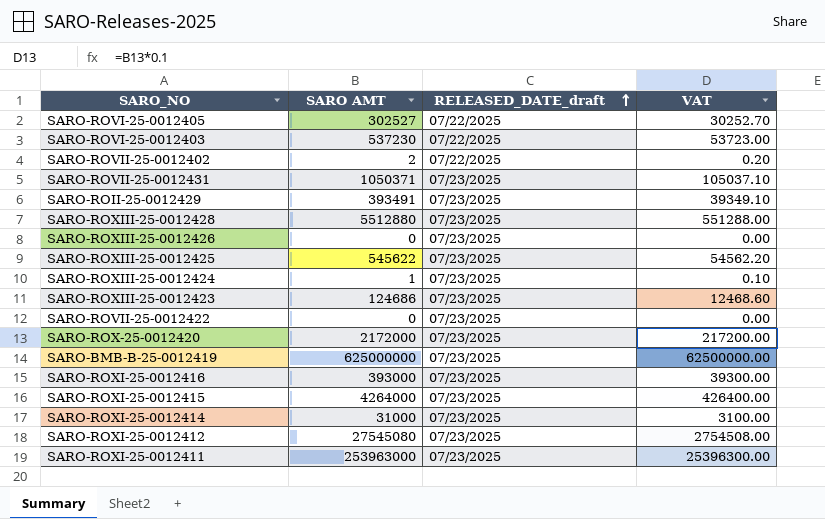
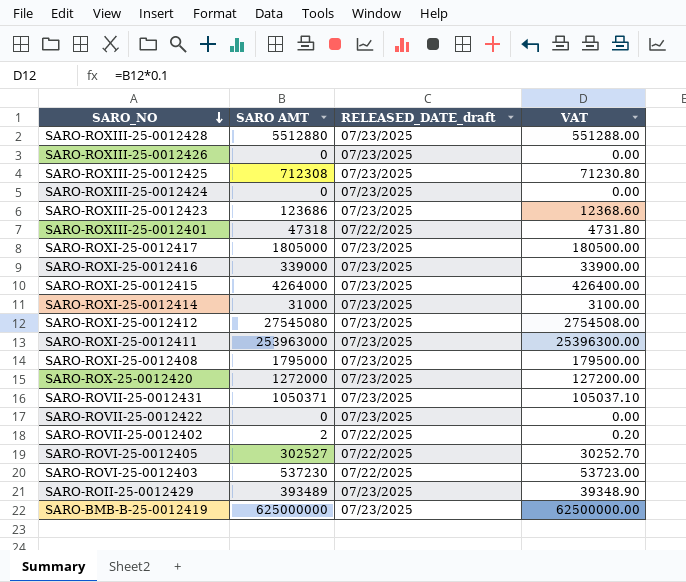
row order: RELEASED_DATE_draft ascending -> SARO_NO descending
SARO-ROXIII-25-0012425 | SARO AMT: 545622 -> 712308
SARO-ROXIII-25-0012425 | VAT: 54562.20 -> 71230.80
SARO-ROXIII-25-0012424 | SARO AMT: 1 -> 0
SARO-ROXIII-25-0012424 | VAT: 0.10 -> 0.00
SARO-ROXIII-25-0012423 | SARO AMT: 124686 -> 123686
SARO-ROXIII-25-0012423 | VAT: 12468.60 -> 12368.60
row SARO-ROXIII-25-0012401: none -> 47318 | 07/22/2025 | 4731.80
row SARO-ROXI-25-0012417: none -> 1805000 | 07/23/2025 | 180500.00
SARO-ROXI-25-0012416 | SARO AMT: 393000 -> 339000
SARO-ROXI-25-0012416 | VAT: 39300.00 -> 33900.00
row SARO-ROXI-25-0012408: none -> 1795000 | 07/23/2025 | 179500.00
SARO-ROX-25-0012420 | SARO AMT: 2172000 -> 1272000
SARO-ROX-25-0012420 | VAT: 217200.00 -> 127200.00
SARO-ROII-25-0012429 | SARO AMT: 393491 -> 393489
SARO-ROII-25-0012429 | VAT: 39349.10 -> 39348.90

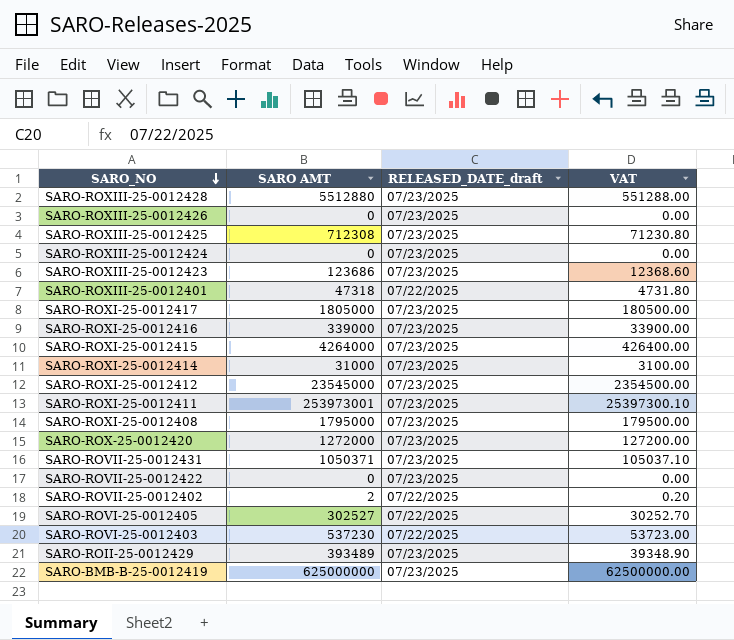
SARO-ROXI-25-0012412 | SARO AMT: 27545080 -> 23545000
SARO-ROXI-25-0012412 | VAT: 2754508.00 -> 2354500.00
SARO-ROXI-25-0012411 | SARO AMT: 253963000 -> 253973001
SARO-ROXI-25-0012411 | VAT: 25396300.00 -> 25397300.10

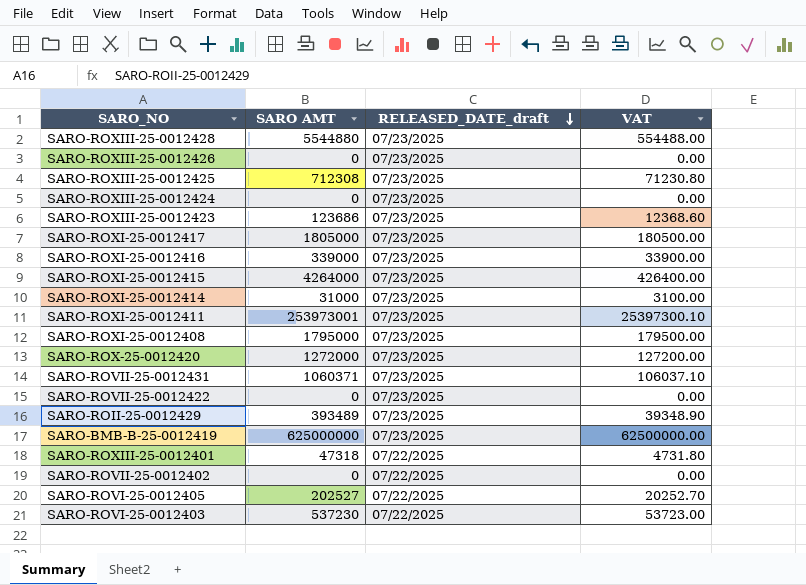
row order: SARO_NO descending -> RELEASED_DATE_draft descending
row SARO-ROXI-25-0012412: 23545000 | 07/23/2025 | 2354500.00 -> none
SARO-ROXIII-25-0012428 | SARO AMT: 5512880 -> 5544880
SARO-ROXIII-25-0012428 | VAT: 551288.00 -> 554488.00
SARO-ROVII-25-0012431 | SARO AMT: 1050371 -> 1060371
SARO-ROVII-25-0012431 | VAT: 105037.10 -> 106037.10
SARO-ROVII-25-0012402 | SARO AMT: 2 -> 0
SARO-ROVII-25-0012402 | VAT: 0.20 -> 0.00
SARO-ROVI-25-0012405 | SARO AMT: 302527 -> 202527
SARO-ROVI-25-0012405 | VAT: 30252.70 -> 20252.70

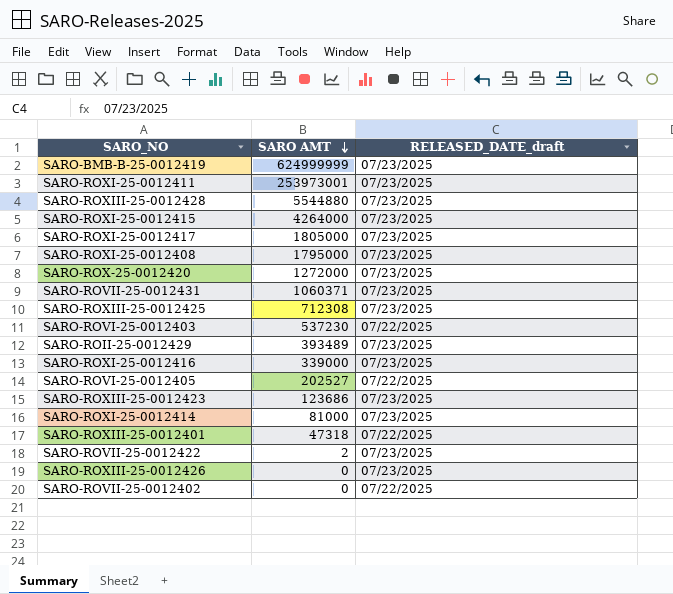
row order: RELEASED_DATE_draft descending -> SARO AMT descending
column VAT | formula: [SARO AMT] * 0.1 -> none
row SARO-ROXIII-25-0012424: 0 | 07/23/2025 | 0.00 -> none
SARO-BMB-B-25-0012419 | SARO AMT: 625000000 -> 624999999
SARO-ROXI-25-0012414 | SARO AMT: 31000 -> 81000
SARO-ROVII-25-0012422 | SARO AMT: 0 -> 2

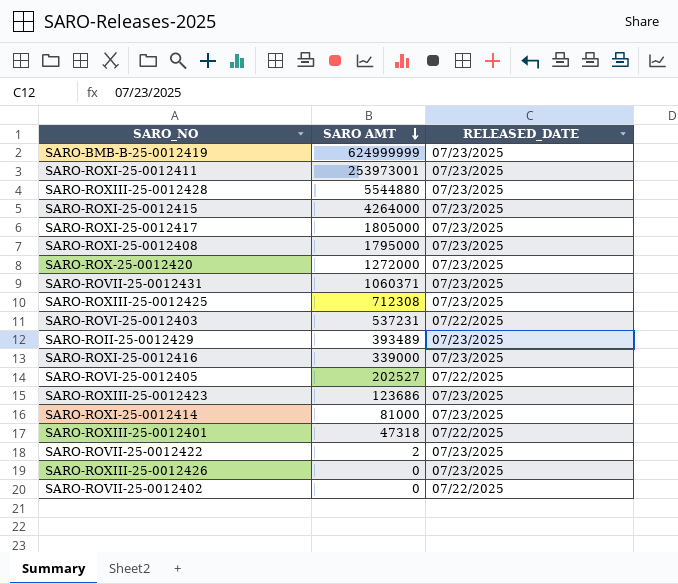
column name: RELEASED_DATE_draft -> RELEASED_DATE
SARO-ROVI-25-0012403 | SARO AMT: 537230 -> 537231

